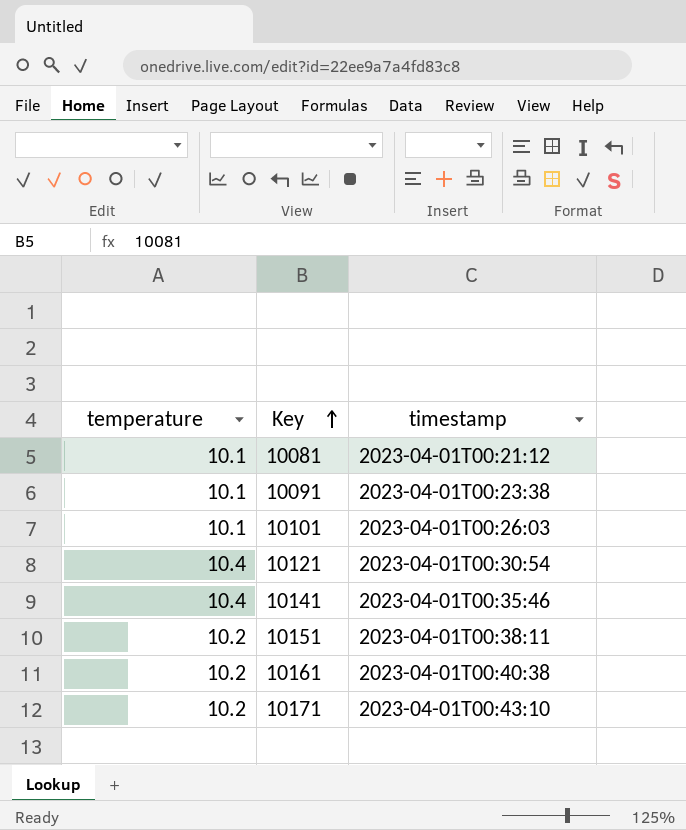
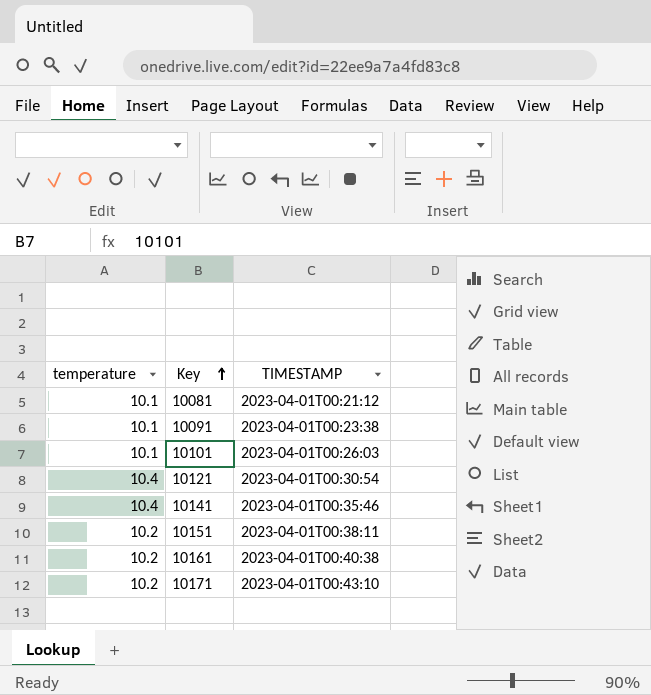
column name: timestamp -> TIMESTAMP

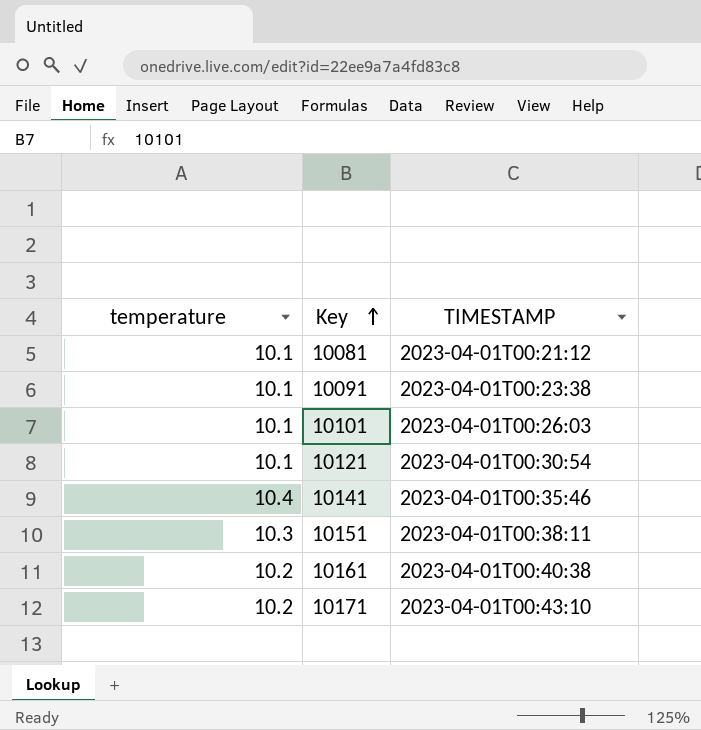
10121 | temperature: 10.4 -> 10.1
10151 | temperature: 10.2 -> 10.3

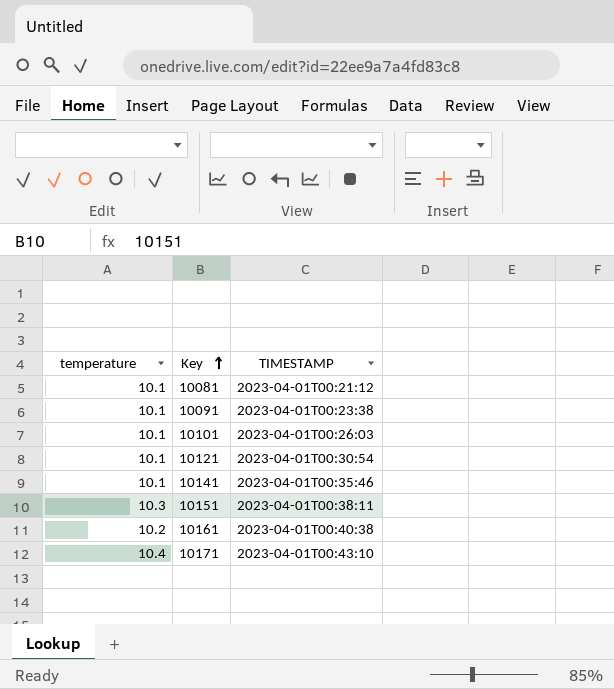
10141 | temperature: 10.4 -> 10.1
10171 | temperature: 10.2 -> 10.4

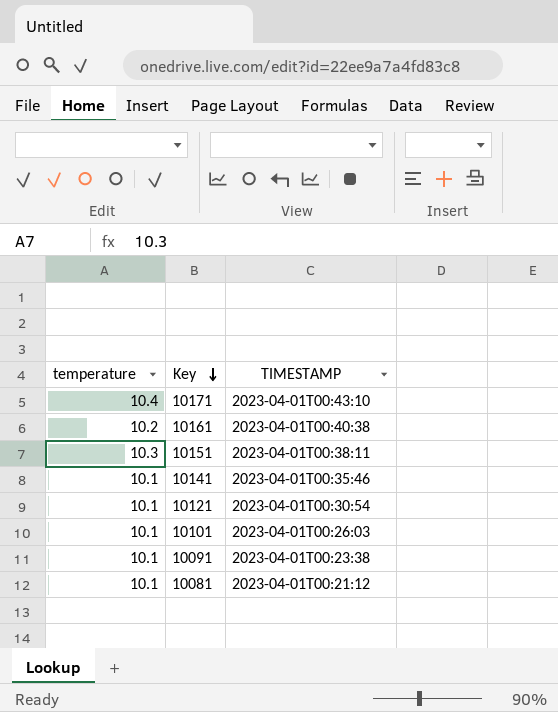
row order: Key ascending -> Key descending

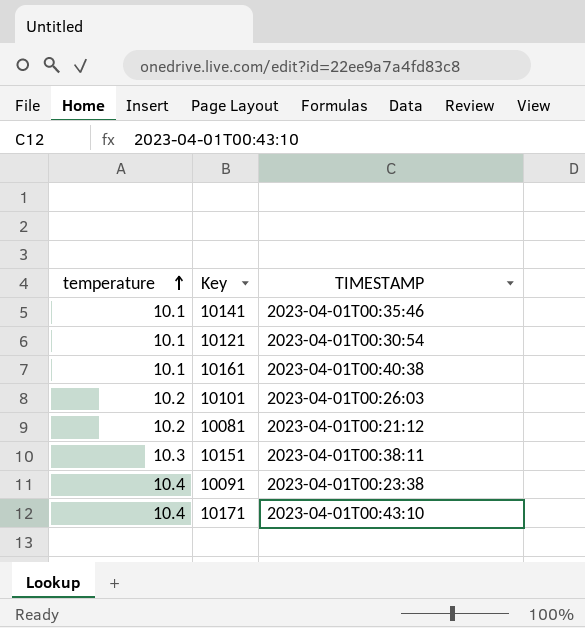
row order: Key descending -> temperature ascending
10161 | temperature: 10.2 -> 10.1
10101 | temperature: 10.1 -> 10.2
10081 | temperature: 10.1 -> 10.2
10091 | temperature: 10.1 -> 10.4

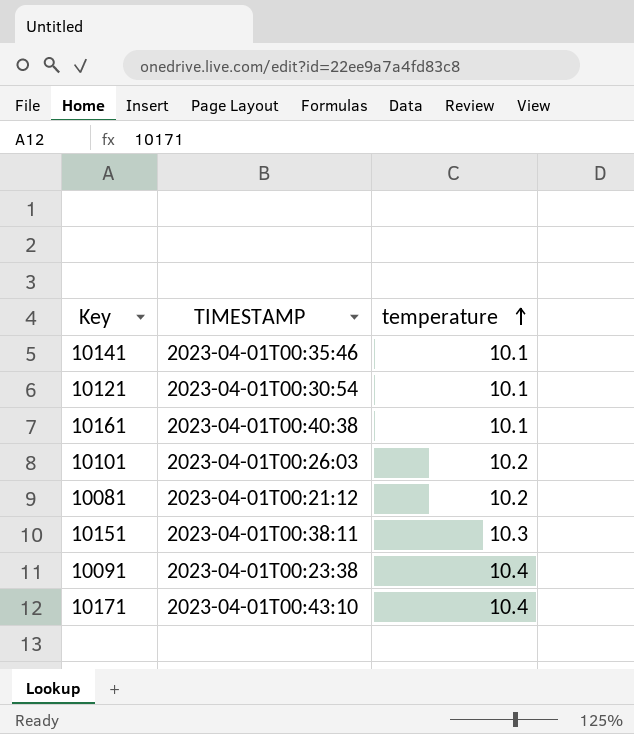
column temperature | position: 1 -> 3

